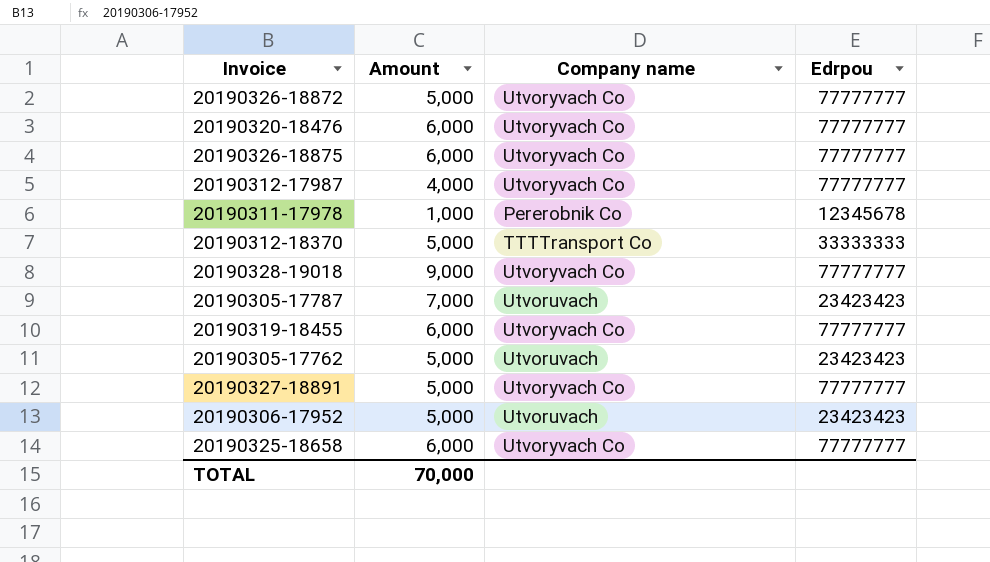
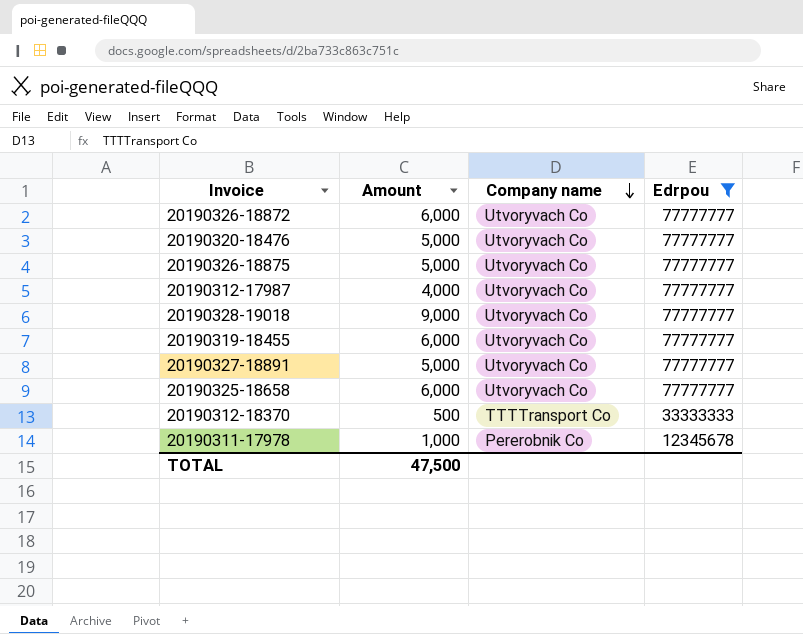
filter: none -> Edrpou != 23423423
row order: none -> Company name descending
20190326-18872 | Amount: 5,000 -> 6,000
20190320-18476 | Amount: 6,000 -> 5,000
20190326-18875 | Amount: 6,000 -> 5,000
20190312-18370 | Amount: 5,000 -> 500
TOTAL | Amount: 70,000 -> 47,500

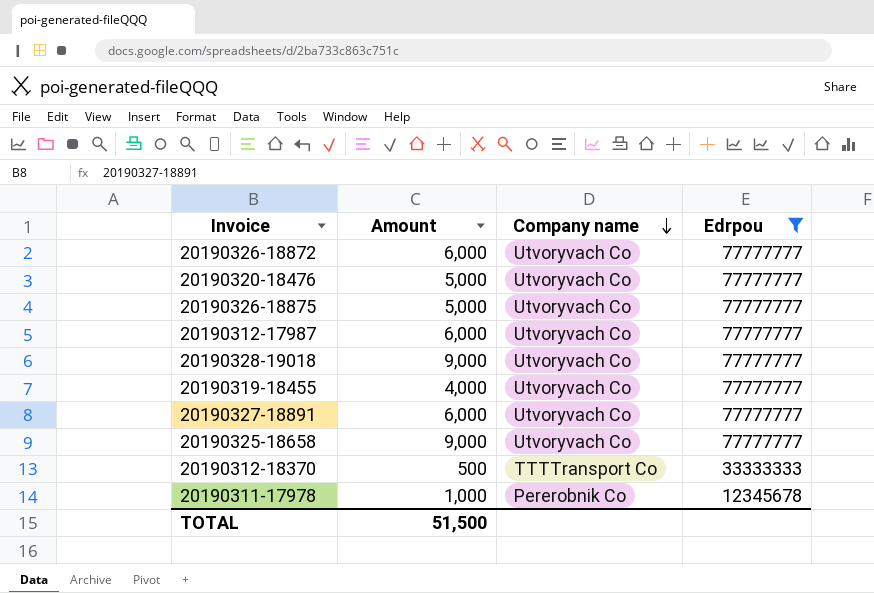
20190312-17987 | Amount: 4,000 -> 6,000
20190319-18455 | Amount: 6,000 -> 4,000
20190327-18891 | Amount: 5,000 -> 6,000
20190325-18658 | Amount: 6,000 -> 9,000
TOTAL | Amount: 47,500 -> 51,500

